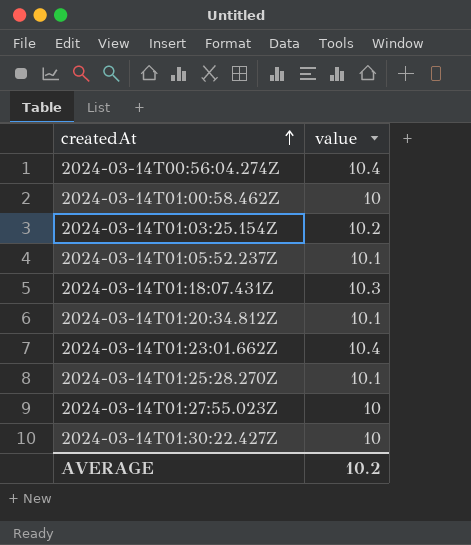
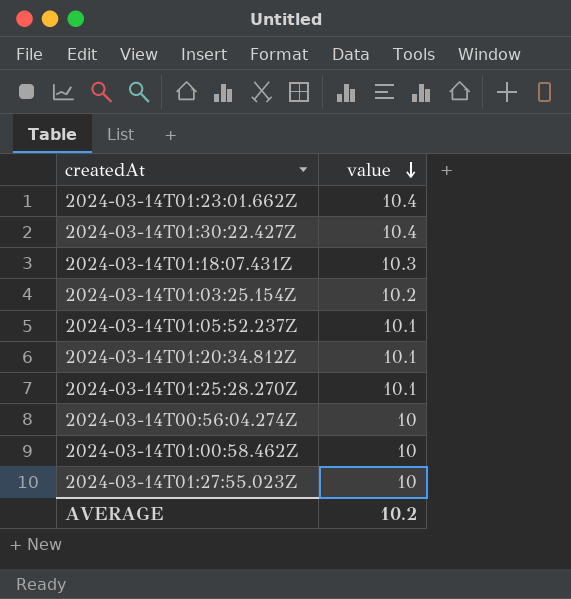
row order: createdAt ascending -> value descending
2024-03-14T01:30:22.427Z | value: 10 -> 10.4
2024-03-14T00:56:04.274Z | value: 10.4 -> 10

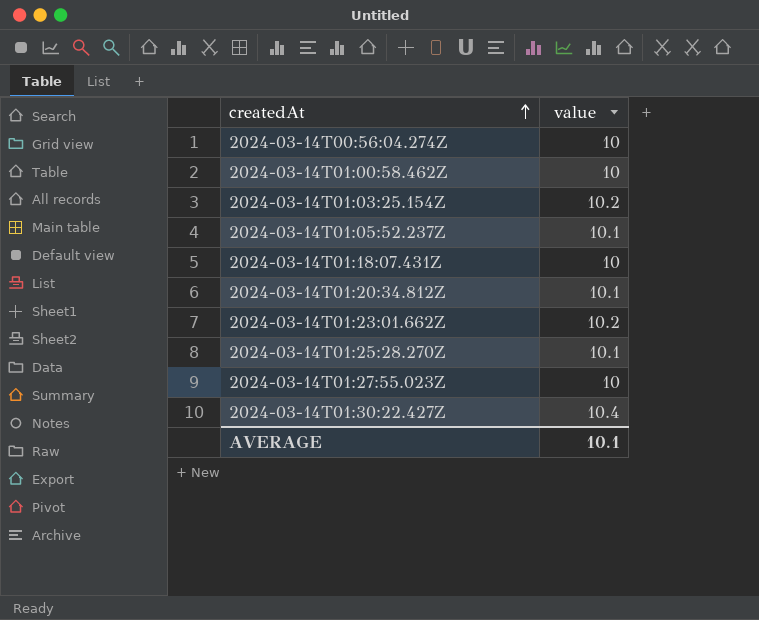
row order: value descending -> createdAt ascending
2024-03-14T01:18:07.431Z | value: 10.3 -> 10
2024-03-14T01:23:01.662Z | value: 10.4 -> 10.2
AVERAGE | value: 10.2 -> 10.1

